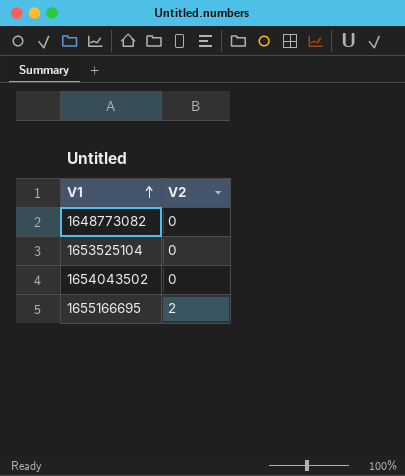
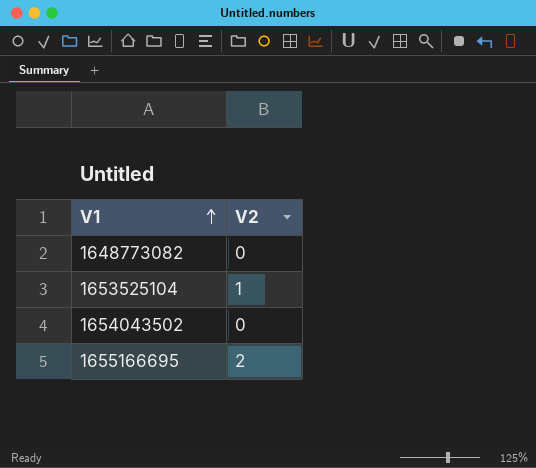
1653525104 | V2: 0 -> 1

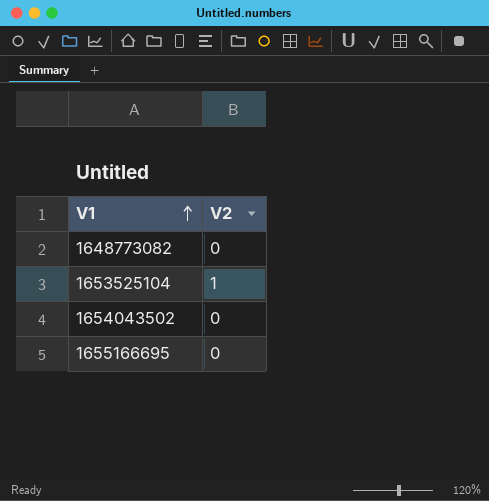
1655166695 | V2: 2 -> 0

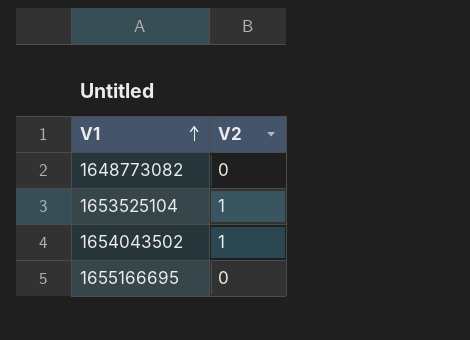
1654043502 | V2: 0 -> 1

